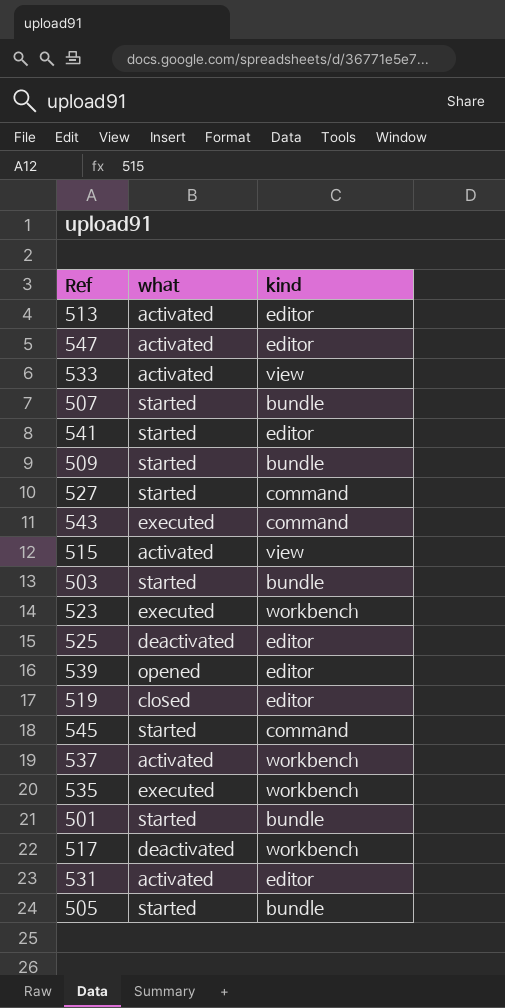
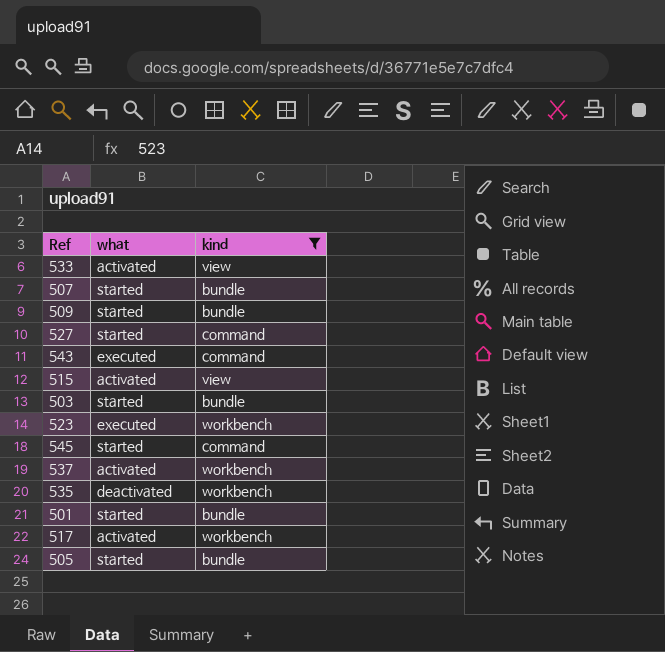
filter: none -> kind != editor
535 | what: executed -> deactivated
517 | what: deactivated -> activated

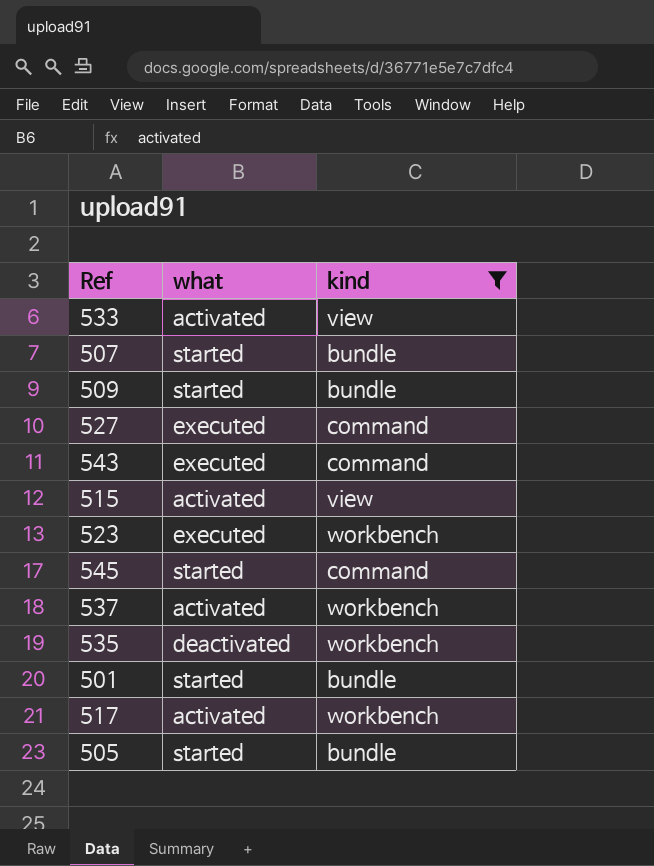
row 503: started | bundle -> none
527 | what: started -> executed

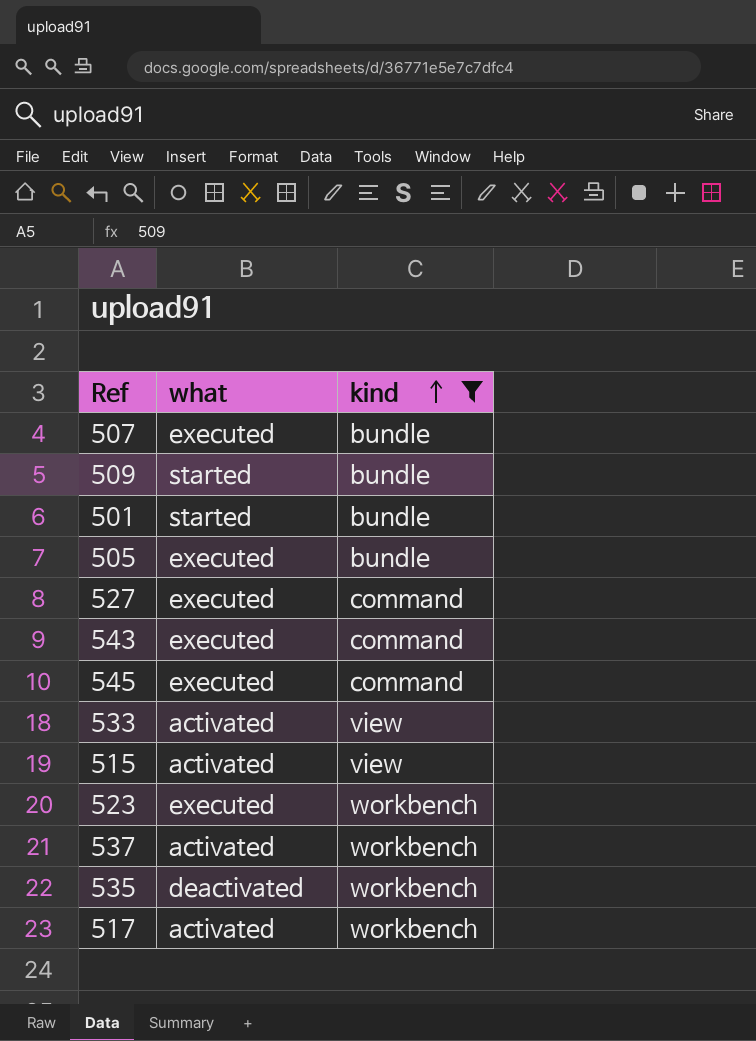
row order: none -> kind ascending
507 | what: started -> executed
505 | what: started -> executed
545 | what: started -> executed

